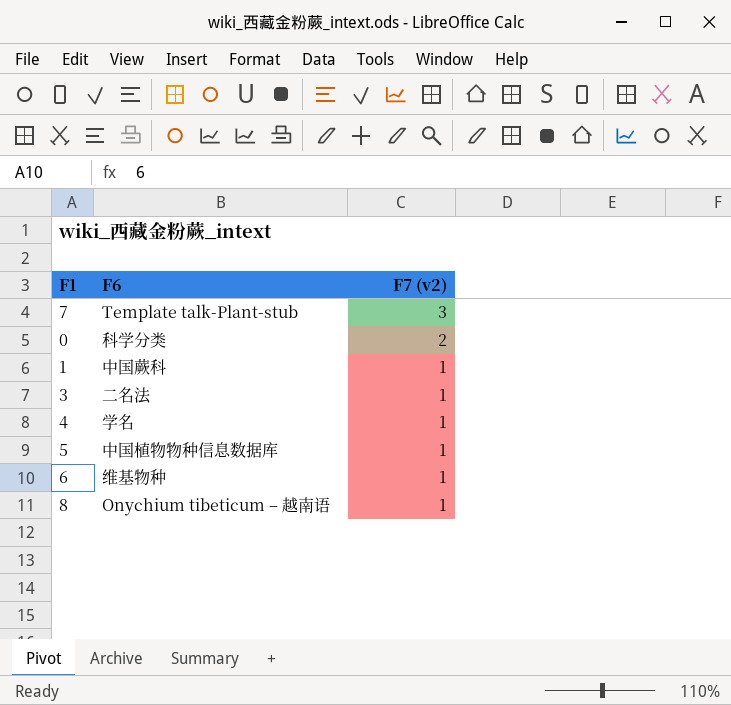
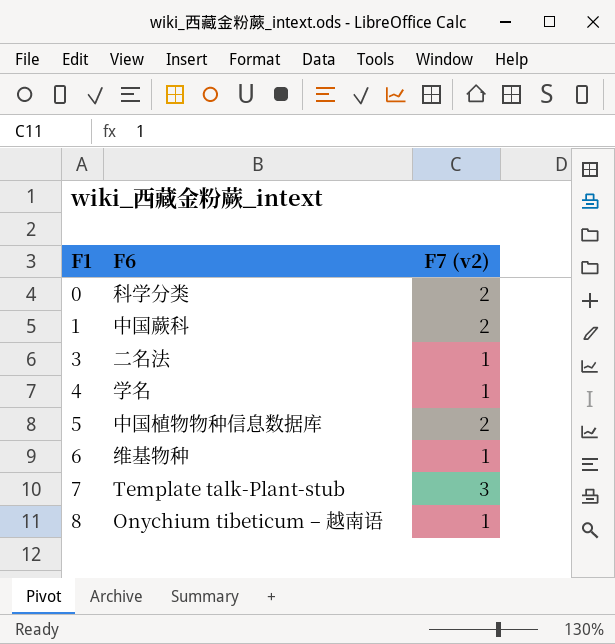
row order: F7 (v2) descending -> F1 ascending
1 | F7 (v2): 1 -> 2
5 | F7 (v2): 1 -> 2

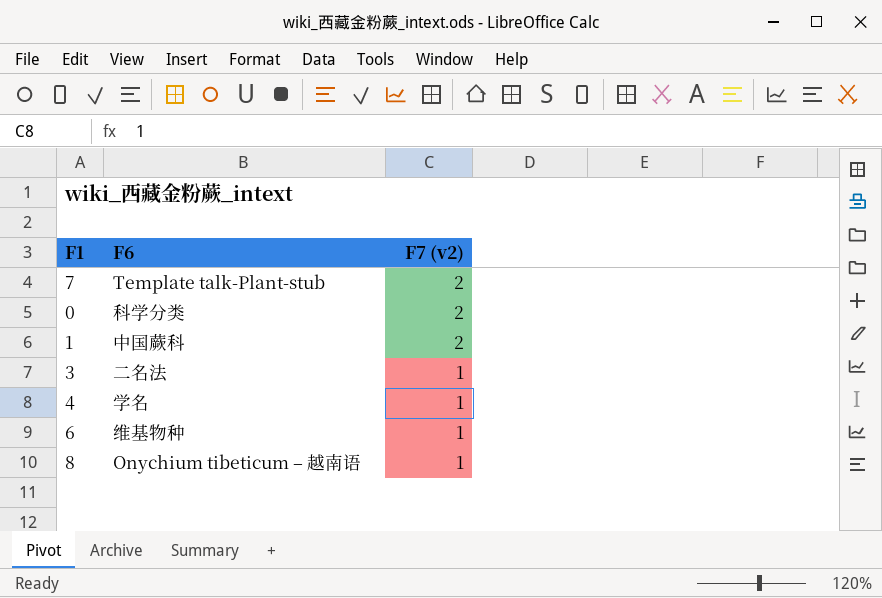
row order: F1 ascending -> F7 (v2) descending
row 5: 中国植物物种信息数据库 | 2 -> none
7 | F7 (v2): 3 -> 2

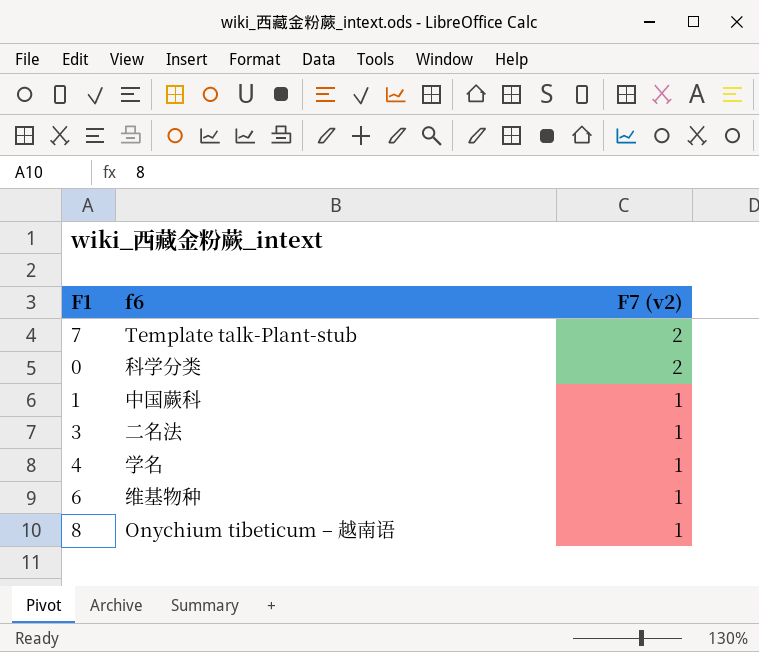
column name: F6 -> f6
1 | F7 (v2): 2 -> 1

